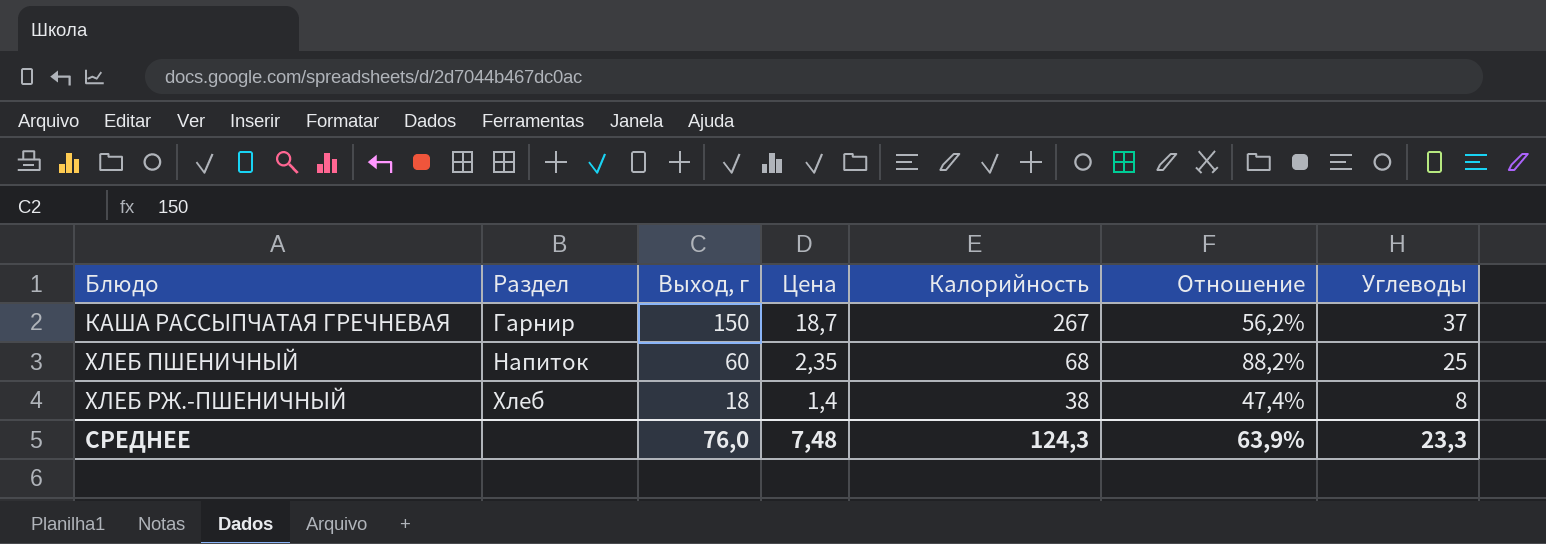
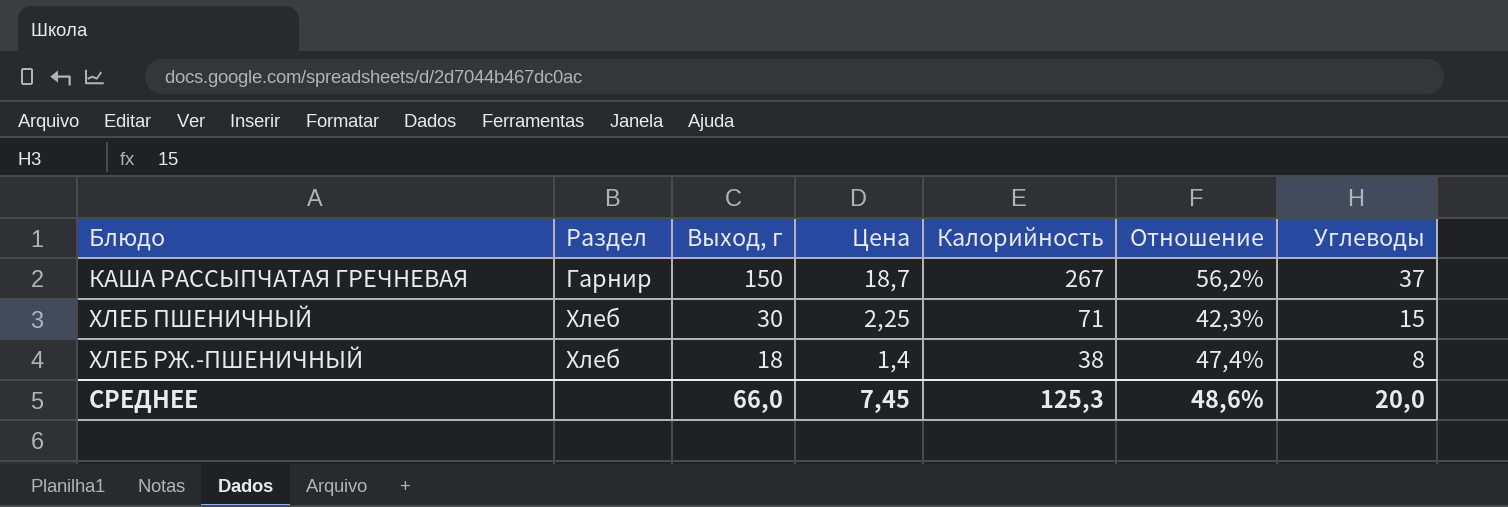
ХЛЕБ ПШЕНИЧНЫЙ | Раздел: Напиток -> Хлеб
ХЛЕБ ПШЕНИЧНЫЙ | Выход, г: 60 -> 30
ХЛЕБ ПШЕНИЧНЫЙ | Цена: 2,35 -> 2,25
ХЛЕБ ПШЕНИЧНЫЙ | Калорийность: 68 -> 71
ХЛЕБ ПШЕНИЧНЫЙ | Отношение: 88,2% -> 42,3%
ХЛЕБ ПШЕНИЧНЫЙ | Углеводы: 25 -> 15
СРЕДНЕЕ | Выход, г: 76,0 -> 66,0
СРЕДНЕЕ | Цена: 7,48 -> 7,45
СРЕДНЕЕ | Калорийность: 124,3 -> 125,3
СРЕДНЕЕ | Отношение: 63,9% -> 48,6%
СРЕДНЕЕ | Углеводы: 23,3 -> 20,0

